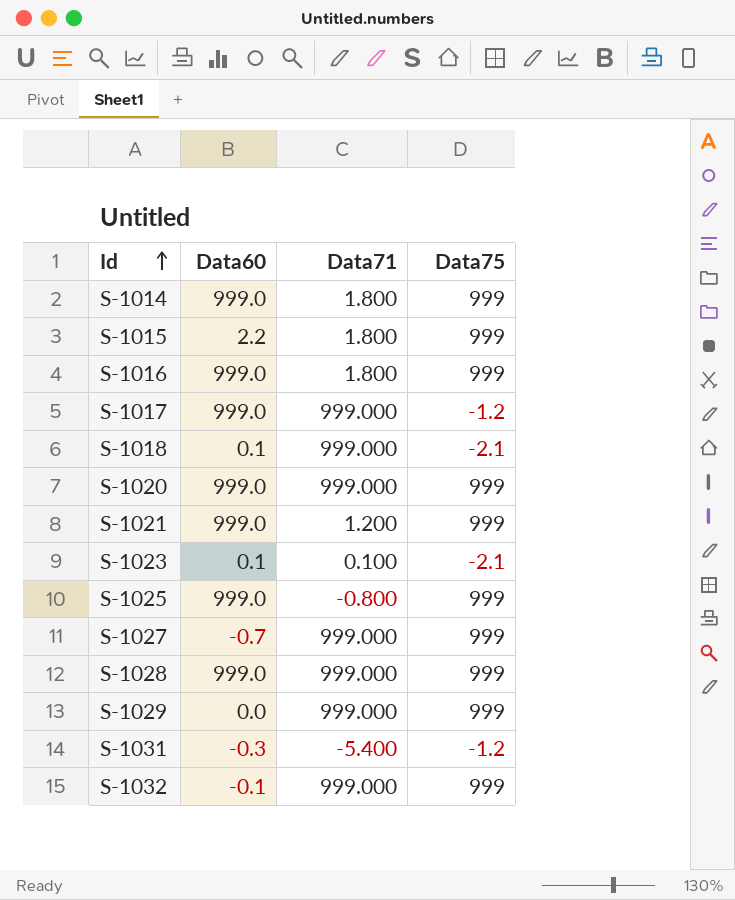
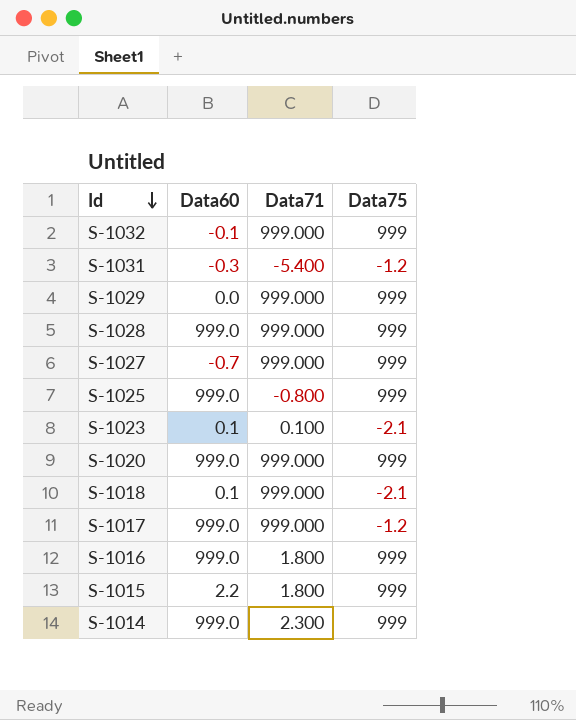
row order: Id ascending -> Id descending
row S-1021: 999.0 | 1.200 | 999 -> none
S-1014 | Data71: 1.800 -> 2.300

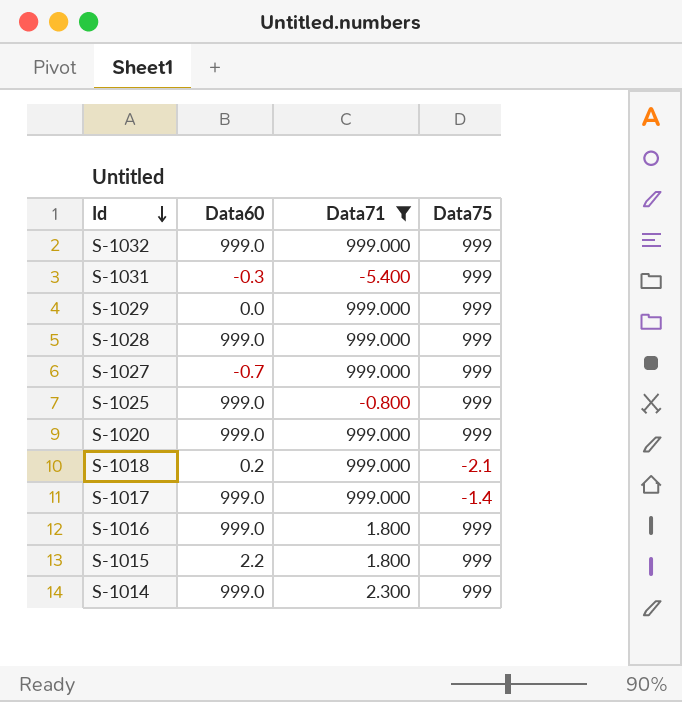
filter: none -> Data71 != 0.100
S-1032 | Data60: -0.1 -> 999.0
S-1031 | Data75: -1.2 -> 999
S-1018 | Data60: 0.1 -> 0.2
S-1017 | Data75: -1.2 -> -1.4

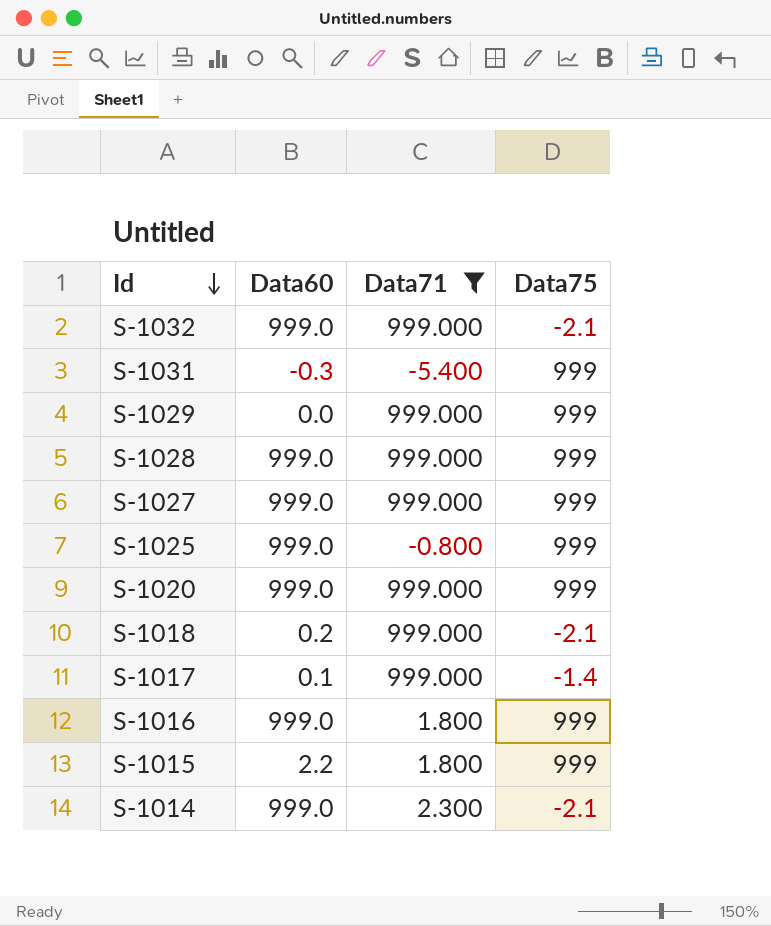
S-1032 | Data75: 999 -> -2.1
S-1027 | Data60: -0.7 -> 999.0
S-1017 | Data60: 999.0 -> 0.1
S-1014 | Data75: 999 -> -2.1

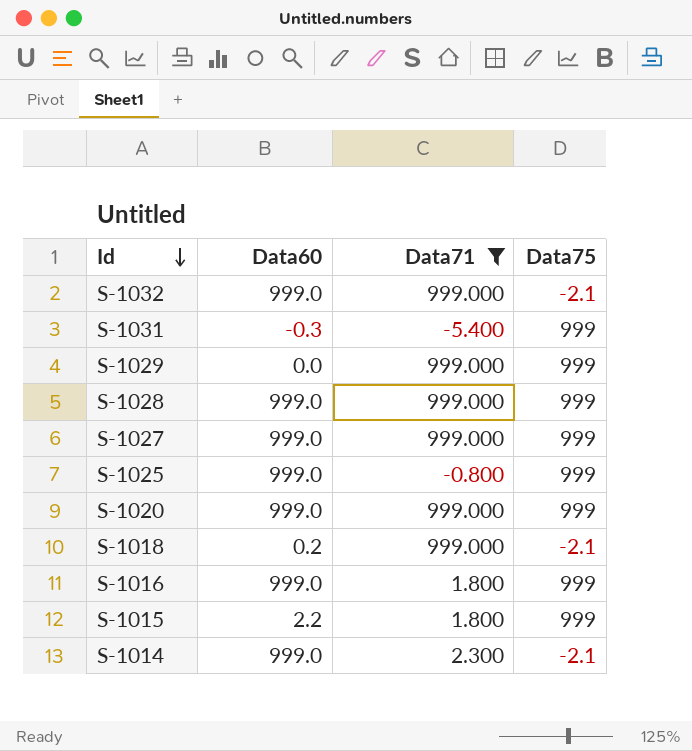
row S-1017: 0.1 | 999.000 | -1.4 -> none

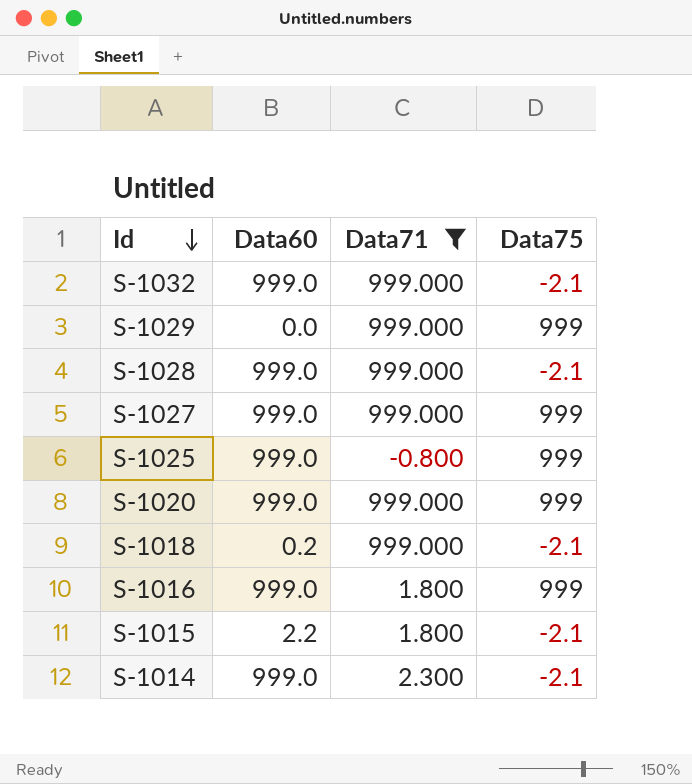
row S-1031: -0.3 | -5.400 | 999 -> none
S-1028 | Data75: 999 -> -2.1
S-1015 | Data75: 999 -> -2.1

